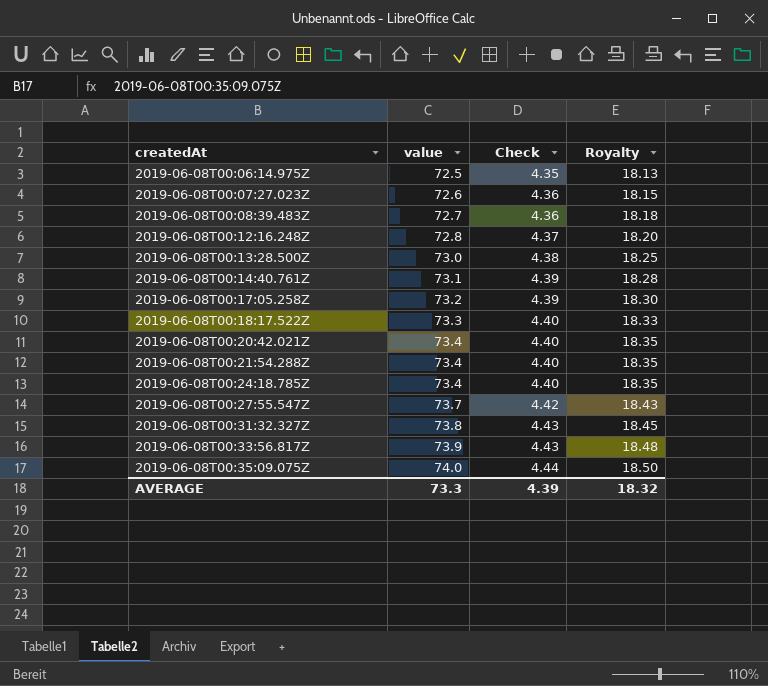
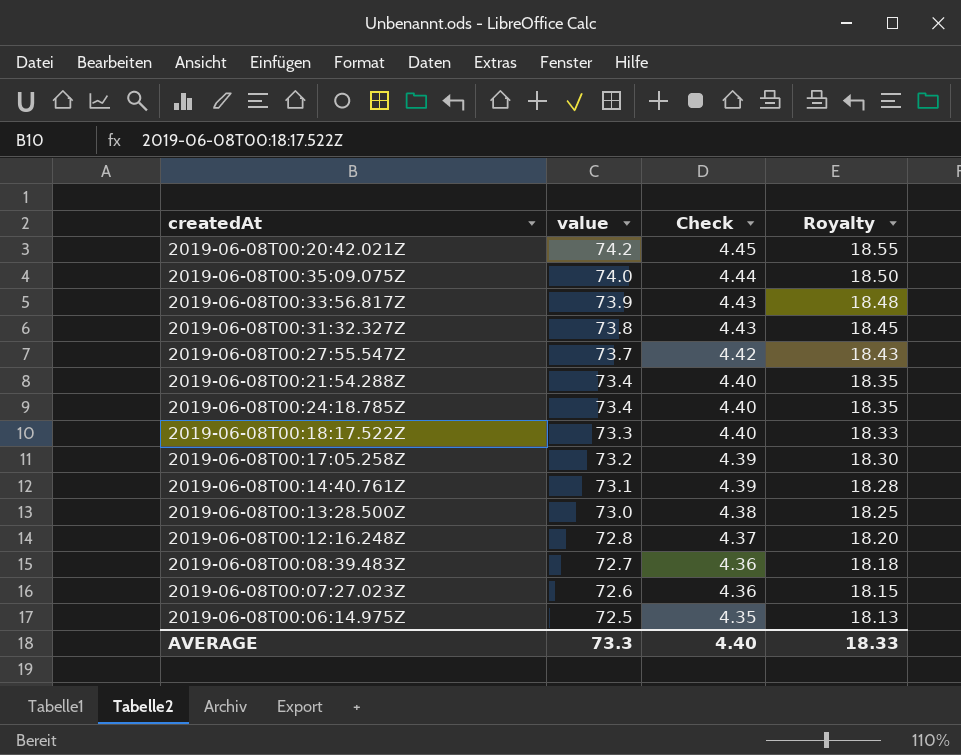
row order: createdAt ascending -> value descending
2019-06-08T00:20:42.021Z | value: 73.4 -> 74.2
2019-06-08T00:20:42.021Z | Check: 4.40 -> 4.45
2019-06-08T00:20:42.021Z | Royalty: 18.35 -> 18.55
AVERAGE | Check: 4.39 -> 4.40
AVERAGE | Royalty: 18.32 -> 18.33

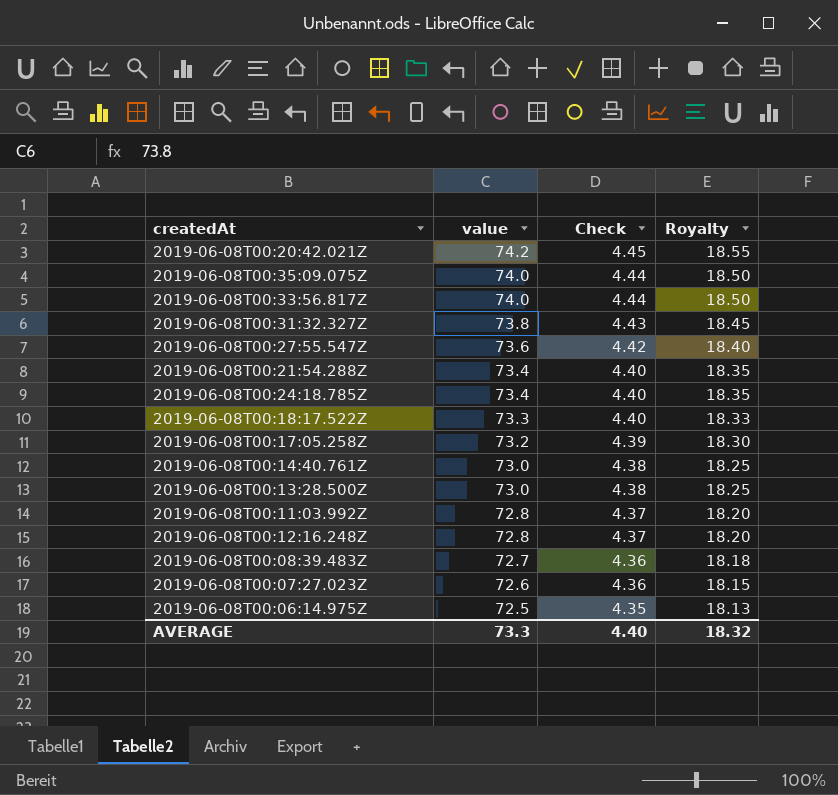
2019-06-08T00:33:56.817Z | value: 73.9 -> 74.0
2019-06-08T00:33:56.817Z | Check: 4.43 -> 4.44
2019-06-08T00:33:56.817Z | Royalty: 18.48 -> 18.50
2019-06-08T00:27:55.547Z | value: 73.7 -> 73.6
2019-06-08T00:27:55.547Z | Royalty: 18.43 -> 18.40
2019-06-08T00:14:40.761Z | value: 73.1 -> 73.0
2019-06-08T00:14:40.761Z | Check: 4.39 -> 4.38
2019-06-08T00:14:40.761Z | Royalty: 18.28 -> 18.25
row 2019-06-08T00:11:03.992Z: none -> 72.8 | 4.37 | 18.20
AVERAGE | Royalty: 18.33 -> 18.32

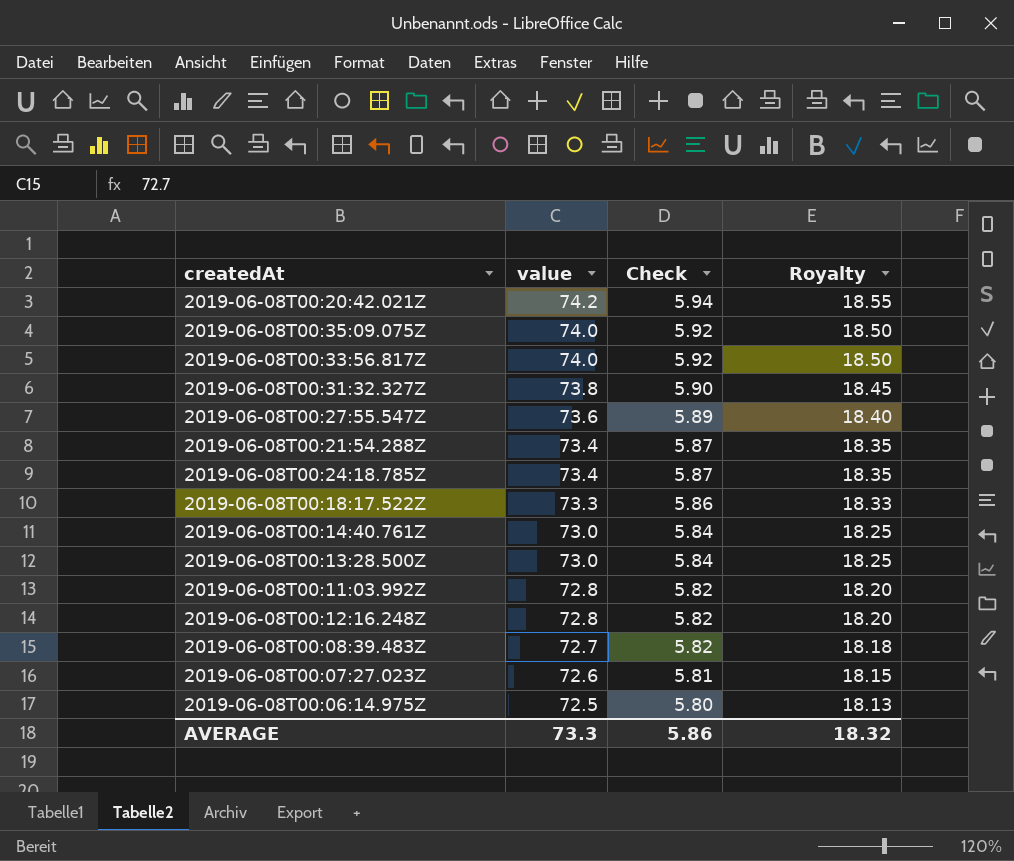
column Check | formula: [value] * 0.06 -> [value] * 0.08
row 2019-06-08T00:17:05.258Z: 73.2 | 4.39 | 18.30 -> none
AVERAGE | Check: 4.40 -> 5.86

